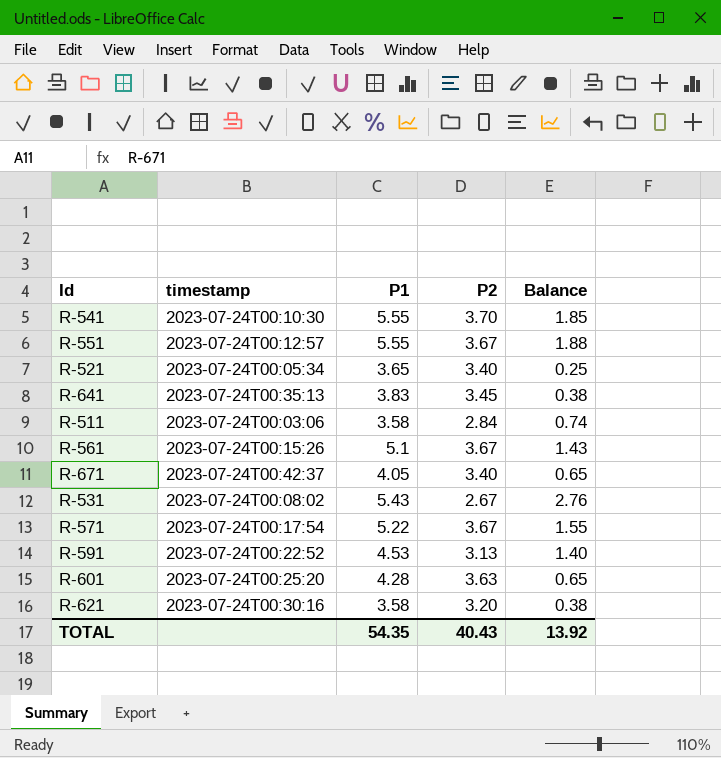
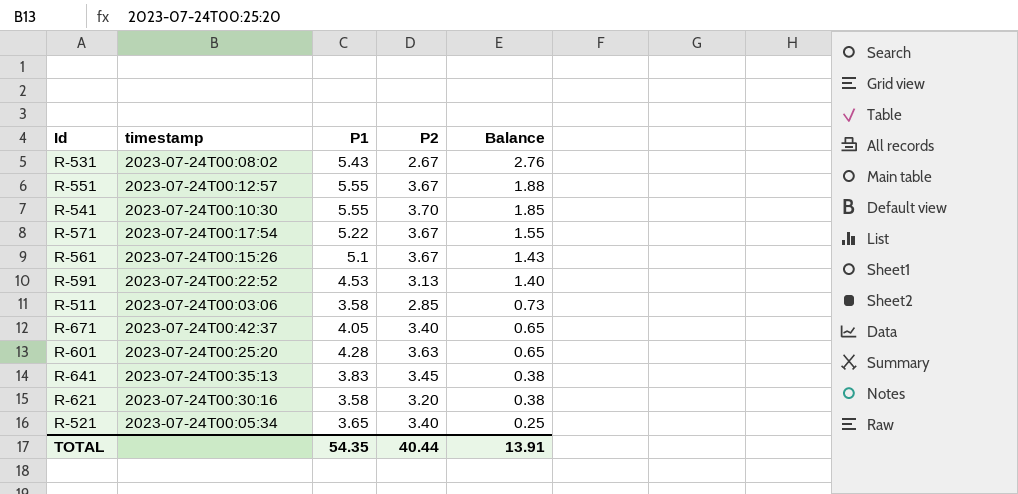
row order: none -> Balance descending
R-511 | P2: 2.84 -> 2.85
R-511 | Balance: 0.74 -> 0.73
TOTAL | P2: 40.43 -> 40.44
TOTAL | Balance: 13.92 -> 13.91

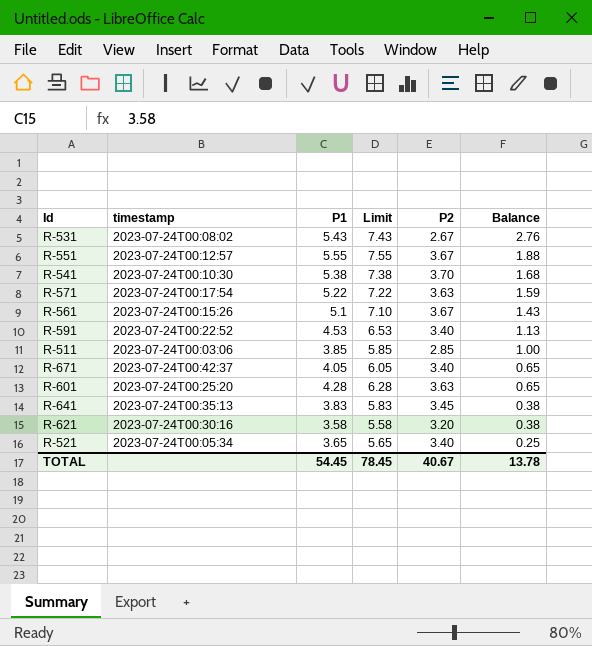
column Limit | formula: none -> [P1] + 2
R-541 | P1: 5.55 -> 5.38
R-541 | Balance: 1.85 -> 1.68
R-571 | P2: 3.67 -> 3.63
R-571 | Balance: 1.55 -> 1.59
R-591 | P2: 3.13 -> 3.40
R-591 | Balance: 1.40 -> 1.13
R-511 | P1: 3.58 -> 3.85
R-511 | Balance: 0.73 -> 1.00
TOTAL | P1: 54.35 -> 54.45
TOTAL | P2: 40.44 -> 40.67
TOTAL | Balance: 13.91 -> 13.78

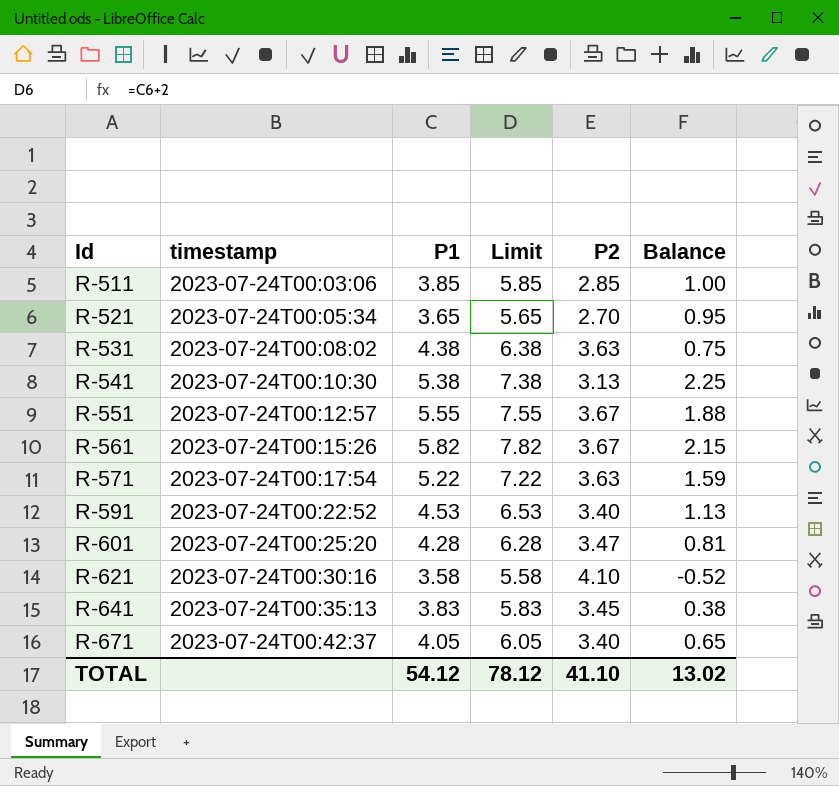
row order: Balance descending -> Id ascending
R-521 | P2: 3.40 -> 2.70
R-521 | Balance: 0.25 -> 0.95
R-531 | P1: 5.43 -> 4.38
R-531 | Limit: 7.43 -> 6.38
R-531 | P2: 2.67 -> 3.63
R-531 | Balance: 2.76 -> 0.75
R-541 | P2: 3.70 -> 3.13
R-541 | Balance: 1.68 -> 2.25
R-561 | P1: 5.1 -> 5.82
R-561 | Limit: 7.10 -> 7.82
R-561 | Balance: 1.43 -> 2.15
R-601 | P2: 3.63 -> 3.47
R-601 | Balance: 0.65 -> 0.81
R-621 | P2: 3.20 -> 4.10
R-621 | Balance: 0.38 -> -0.52
TOTAL | P1: 54.45 -> 54.12
TOTAL | Limit: 78.45 -> 78.12
TOTAL | P2: 40.67 -> 41.10
TOTAL | Balance: 13.78 -> 13.02

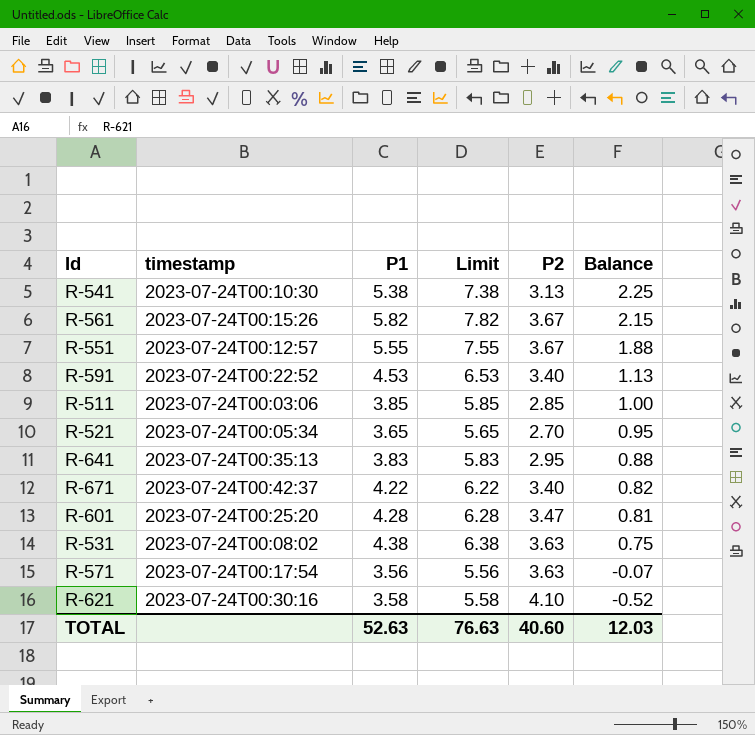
row order: Id ascending -> Balance descending
R-641 | P2: 3.45 -> 2.95
R-641 | Balance: 0.38 -> 0.88
R-671 | P1: 4.05 -> 4.22
R-671 | Limit: 6.05 -> 6.22
R-671 | Balance: 0.65 -> 0.82
R-571 | P1: 5.22 -> 3.56
R-571 | Limit: 7.22 -> 5.56
R-571 | Balance: 1.59 -> -0.07
TOTAL | P1: 54.12 -> 52.63
TOTAL | Limit: 78.12 -> 76.63
TOTAL | P2: 41.10 -> 40.60
TOTAL | Balance: 13.02 -> 12.03

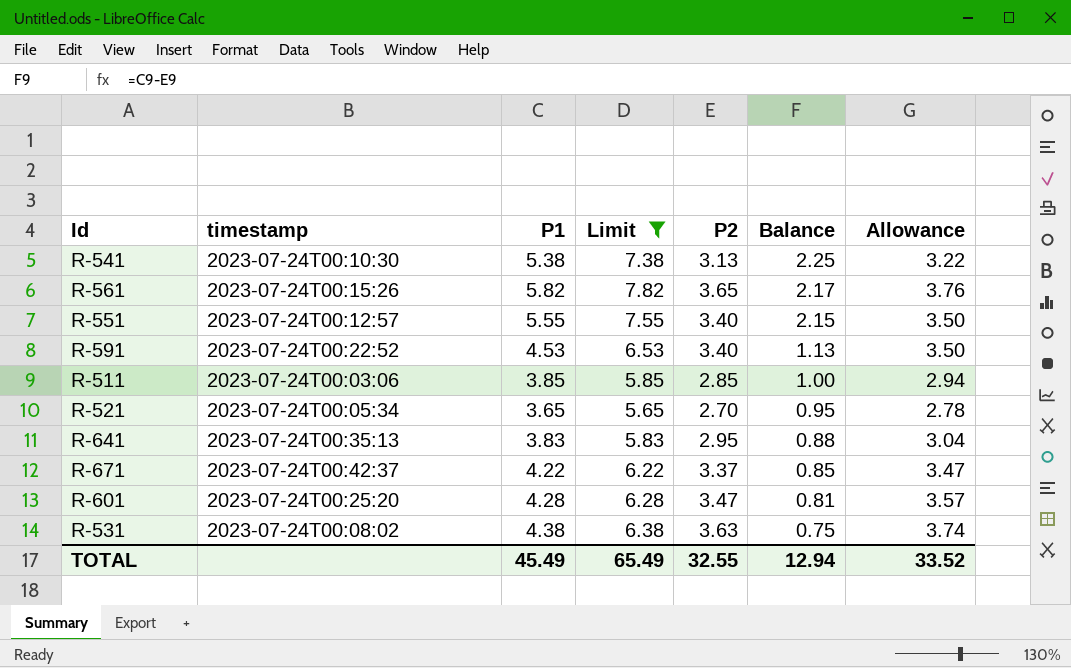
filter: none -> Limit >= 5.65
column Allowance | formula: none -> [P2] * 1.03
R-561 | P2: 3.67 -> 3.65
R-561 | Balance: 2.15 -> 2.17
R-551 | P2: 3.67 -> 3.40
R-551 | Balance: 1.88 -> 2.15
R-671 | P2: 3.40 -> 3.37
R-671 | Balance: 0.82 -> 0.85
TOTAL | P1: 52.63 -> 45.49
TOTAL | Limit: 76.63 -> 65.49
TOTAL | P2: 40.60 -> 32.55
TOTAL | Balance: 12.03 -> 12.94

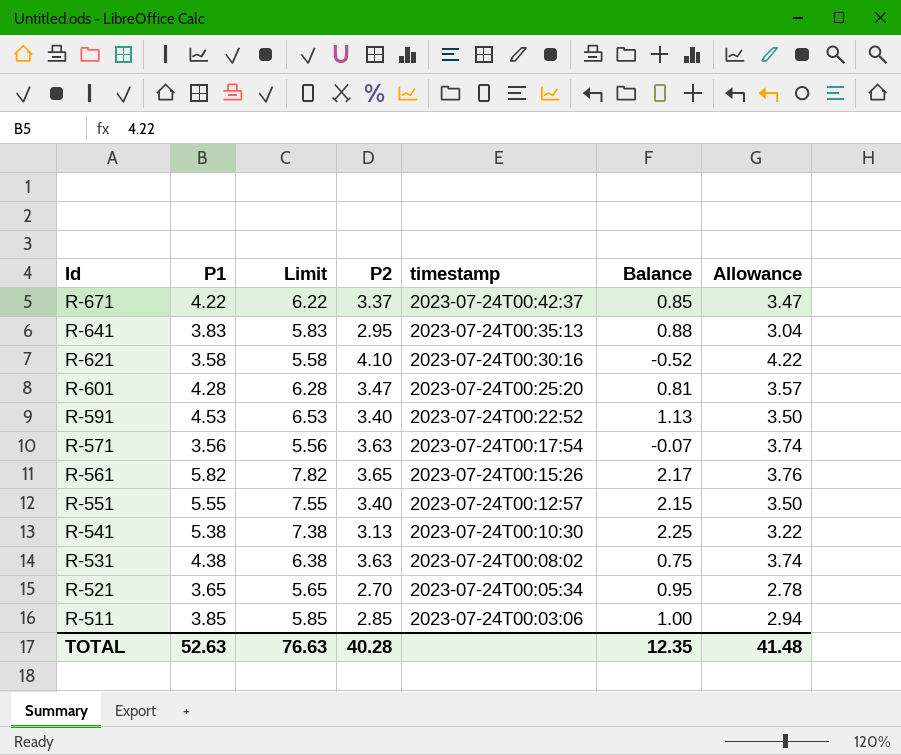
filter: Limit >= 5.65 -> none
row order: Balance descending -> Id descending
column timestamp | position: 2 -> 5
TOTAL | P1: 45.49 -> 52.63
TOTAL | Limit: 65.49 -> 76.63
TOTAL | P2: 32.55 -> 40.28
TOTAL | Balance: 12.94 -> 12.35
TOTAL | Allowance: 33.52 -> 41.48

